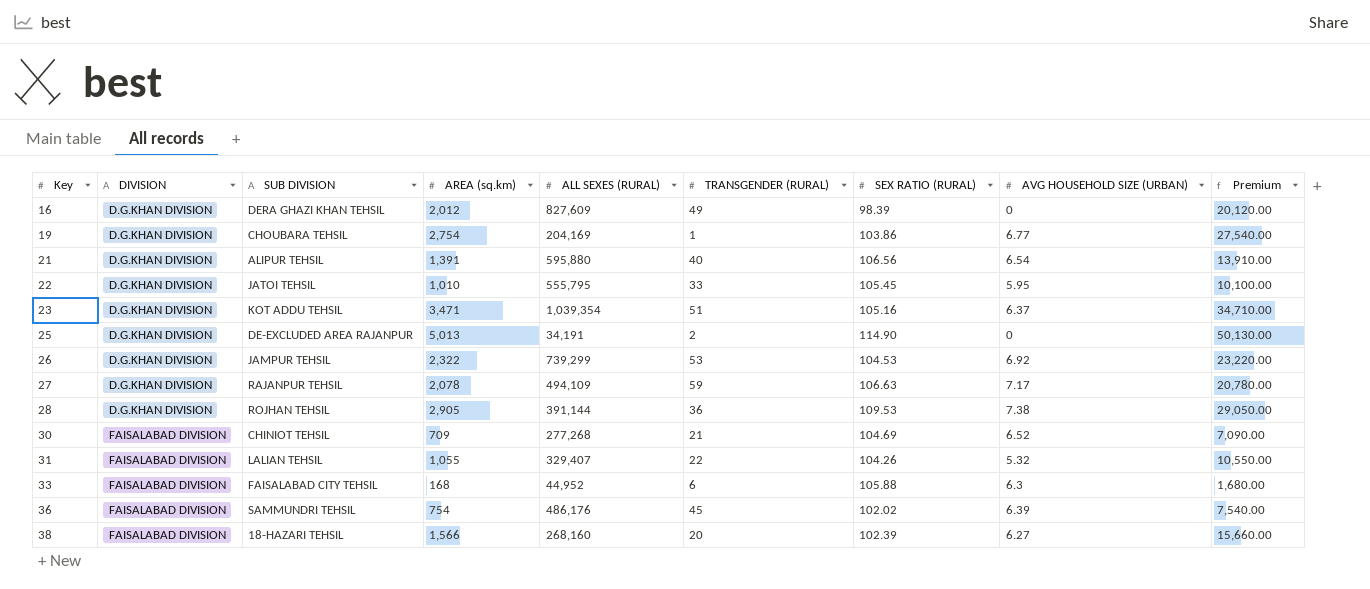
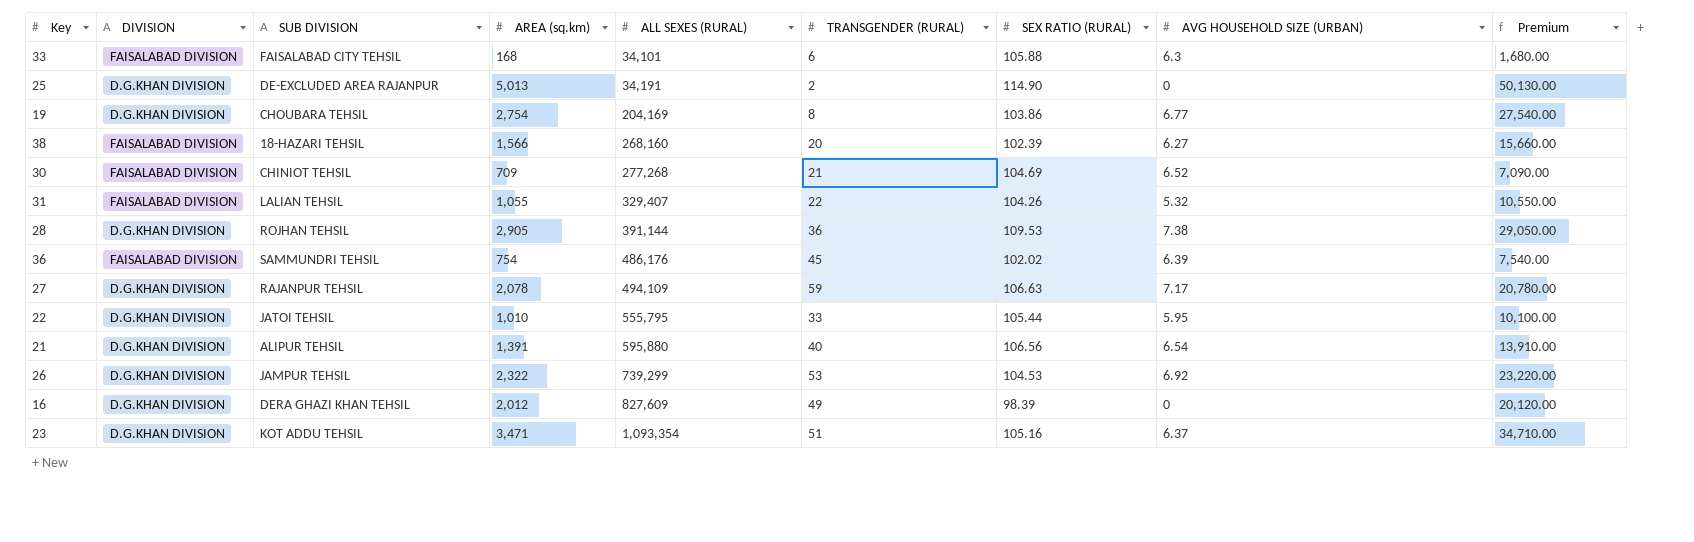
row order: Key ascending -> ALL SEXES (RURAL) ascending
33 | ALL SEXES (RURAL): 44,952 -> 34,101
19 | TRANSGENDER (RURAL): 1 -> 8
22 | SEX RATIO (RURAL): 105.45 -> 105.44
23 | ALL SEXES (RURAL): 1,039,354 -> 1,093,354

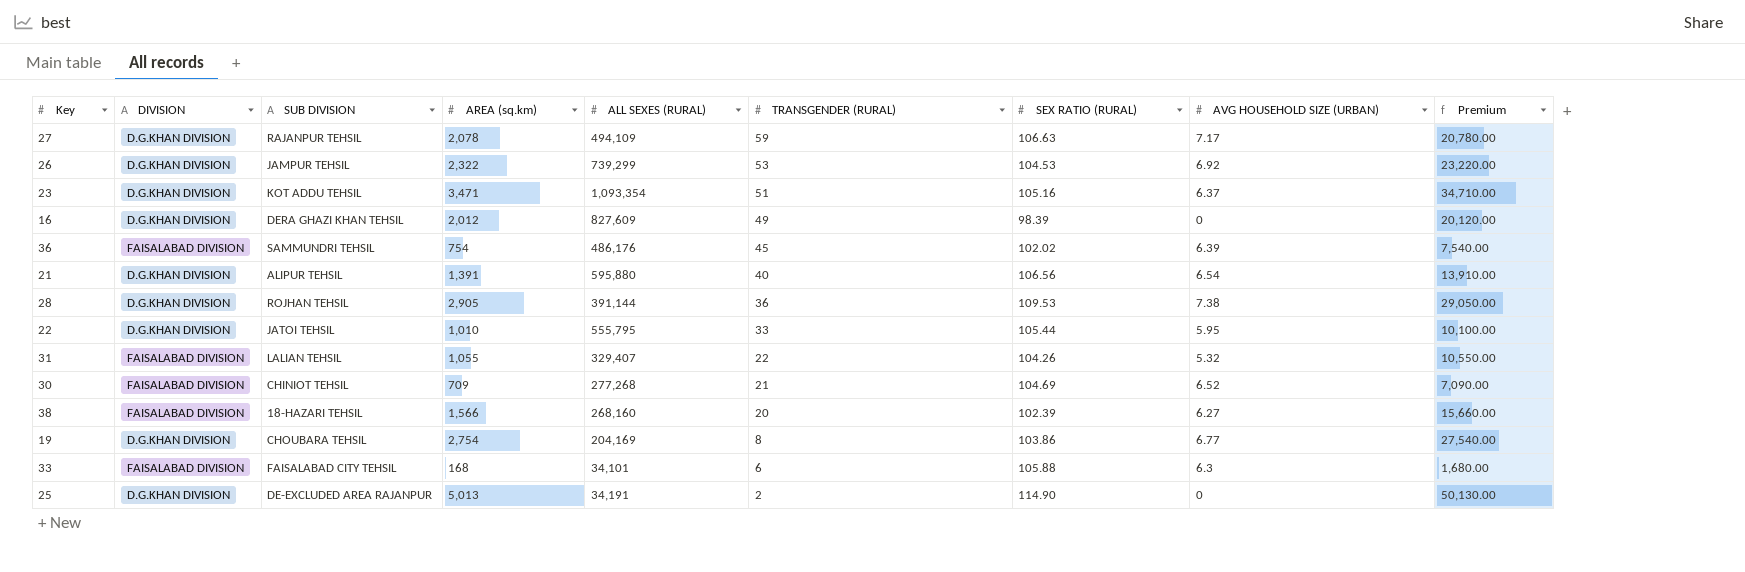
row order: ALL SEXES (RURAL) ascending -> TRANSGENDER (RURAL) descending

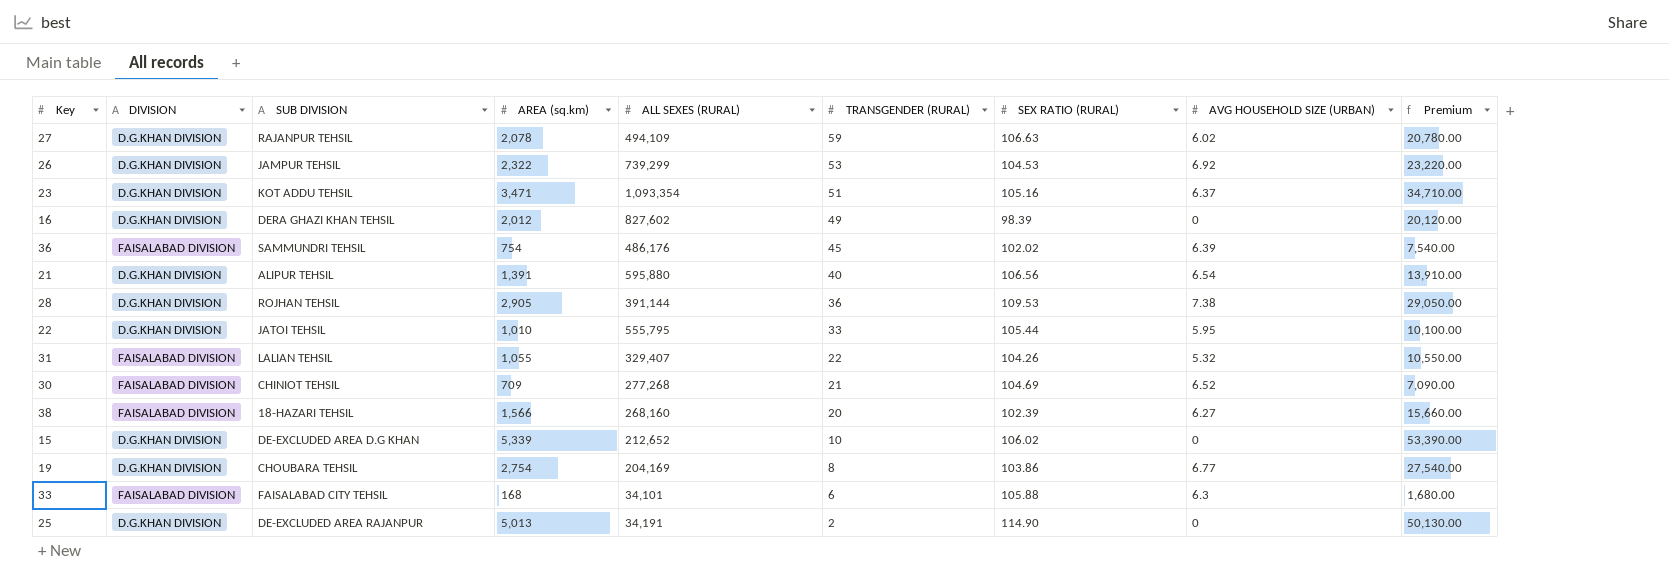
27 | AVG HOUSEHOLD SIZE (URBAN): 7.17 -> 6.02
16 | ALL SEXES (RURAL): 827,609 -> 827,602
row 15: none -> D.G.KHAN DIVISION | DE-EXCLUDED AREA D.G KHAN | 5,339 | 212,652 | 10 | 106.02 | 0 | 53,390.00

